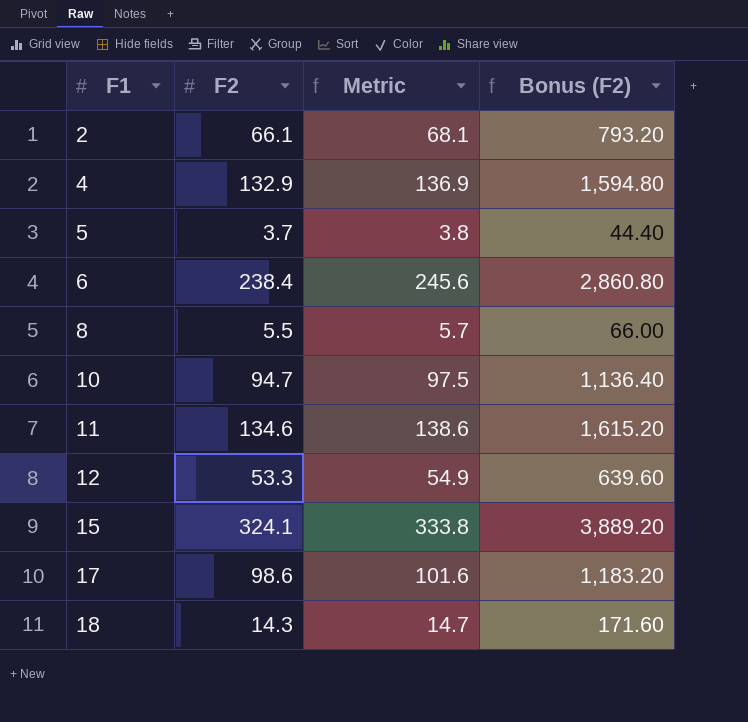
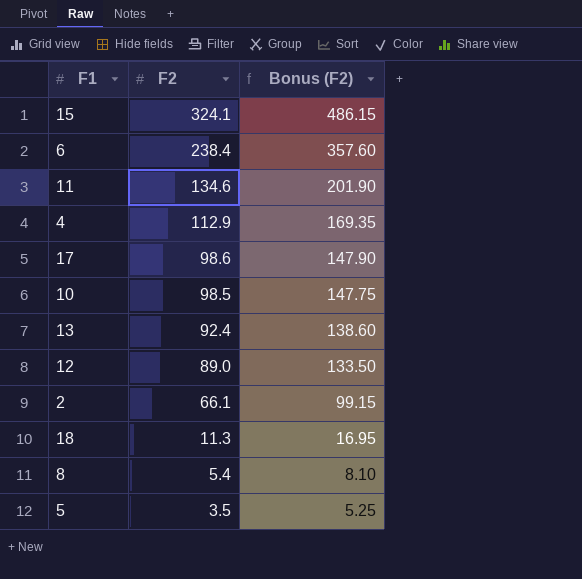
row order: F1 ascending -> F2 descending
column Metric | formula: [F2] * 1.03 -> none
column Bonus (F2) | formula: [F2] * 12 -> [F2] * 1.5
4 | F2: 132.9 -> 112.9
10 | F2: 94.7 -> 98.5
row 13: none -> 92.4 | 138.60
12 | F2: 53.3 -> 89.0
18 | F2: 14.3 -> 11.3
8 | F2: 5.5 -> 5.4
5 | F2: 3.7 -> 3.5

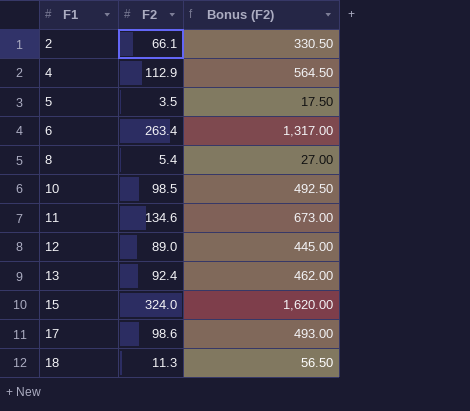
row order: F2 descending -> F1 ascending
column Bonus (F2) | formula: [F2] * 1.5 -> [F2] * 5
6 | F2: 238.4 -> 263.4
15 | F2: 324.1 -> 324.0

